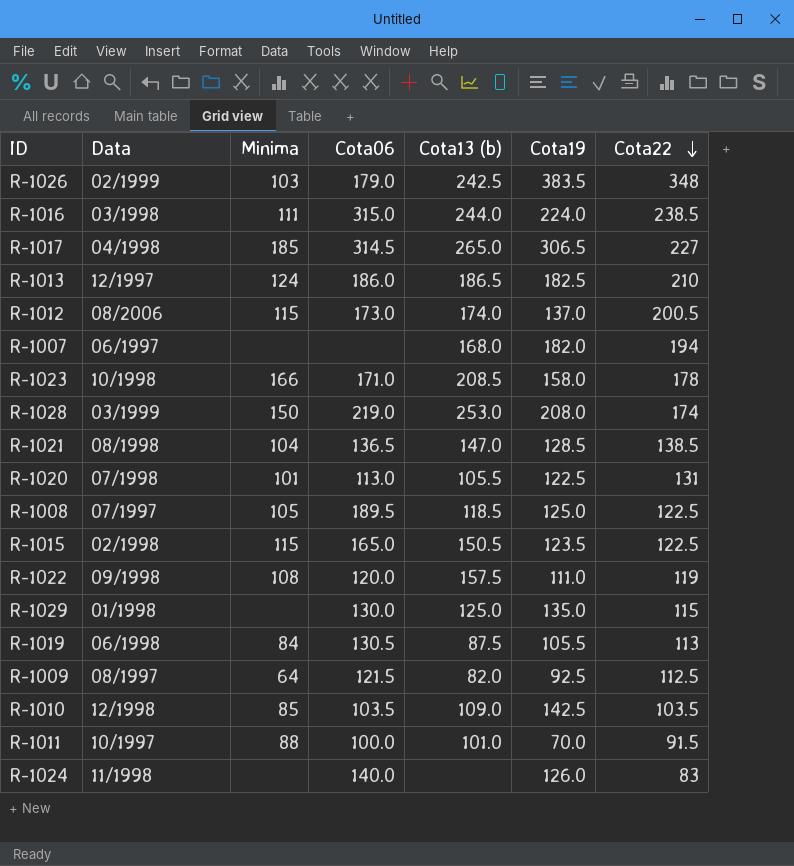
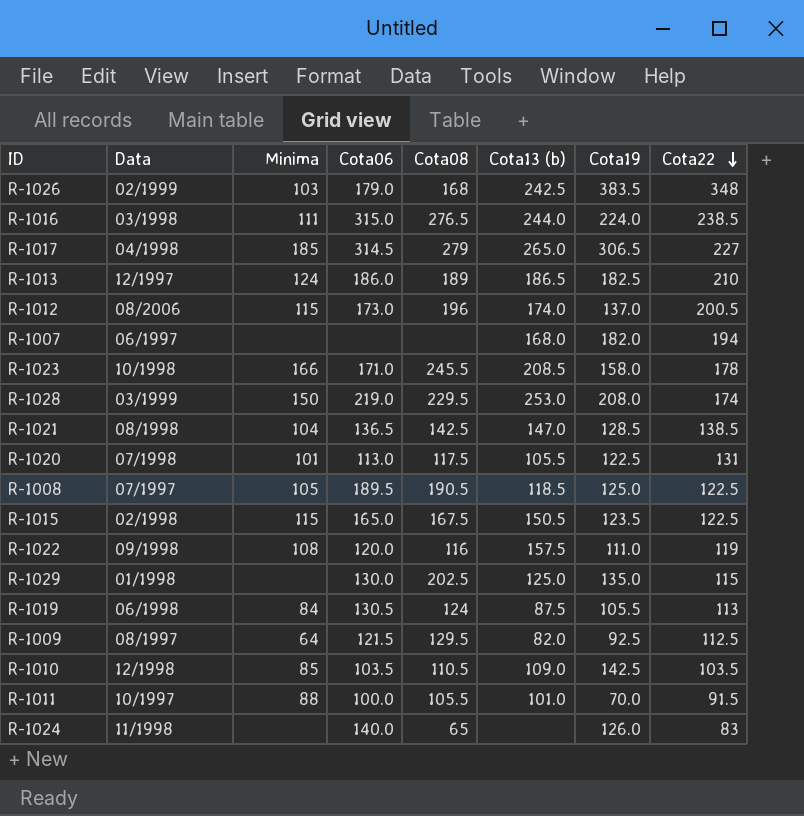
column Cota08 | position: none -> 5

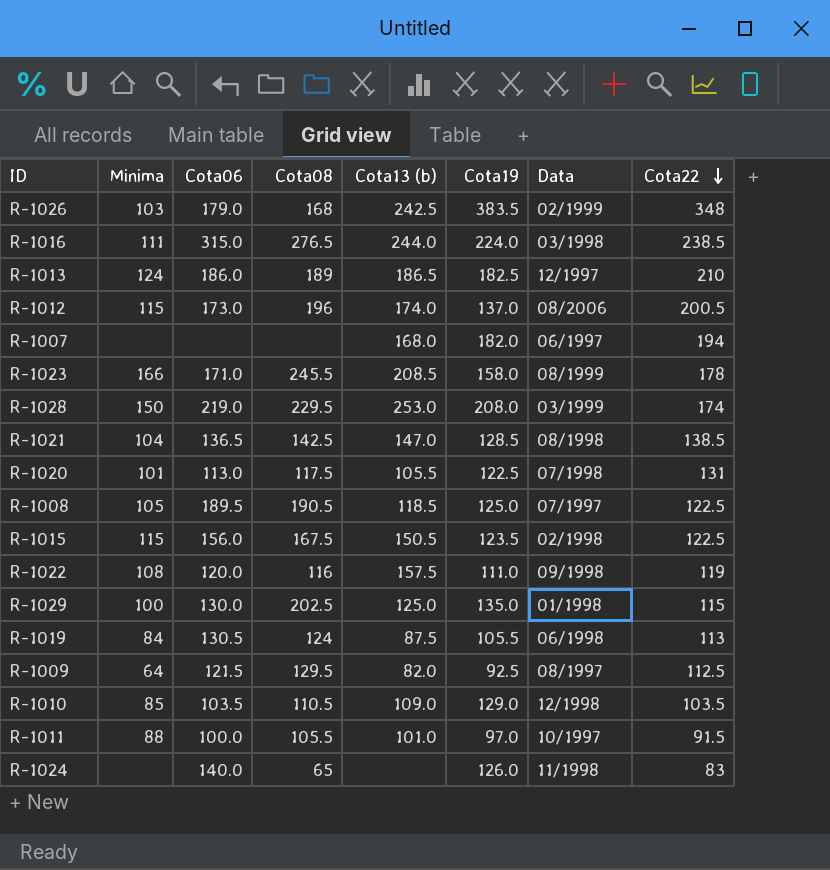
column Data | position: 2 -> 7
row R-1017: 04/1998 | 185 | 314.5 | 279 | 265.0 | 306.5 | 227 -> none
R-1023 | Data: 10/1998 -> 08/1999
R-1015 | Cota06: 165.0 -> 156.0
R-1029 | Minima: none -> 100
R-1010 | Cota19: 142.5 -> 129.0
R-1011 | Cota19: 70.0 -> 97.0

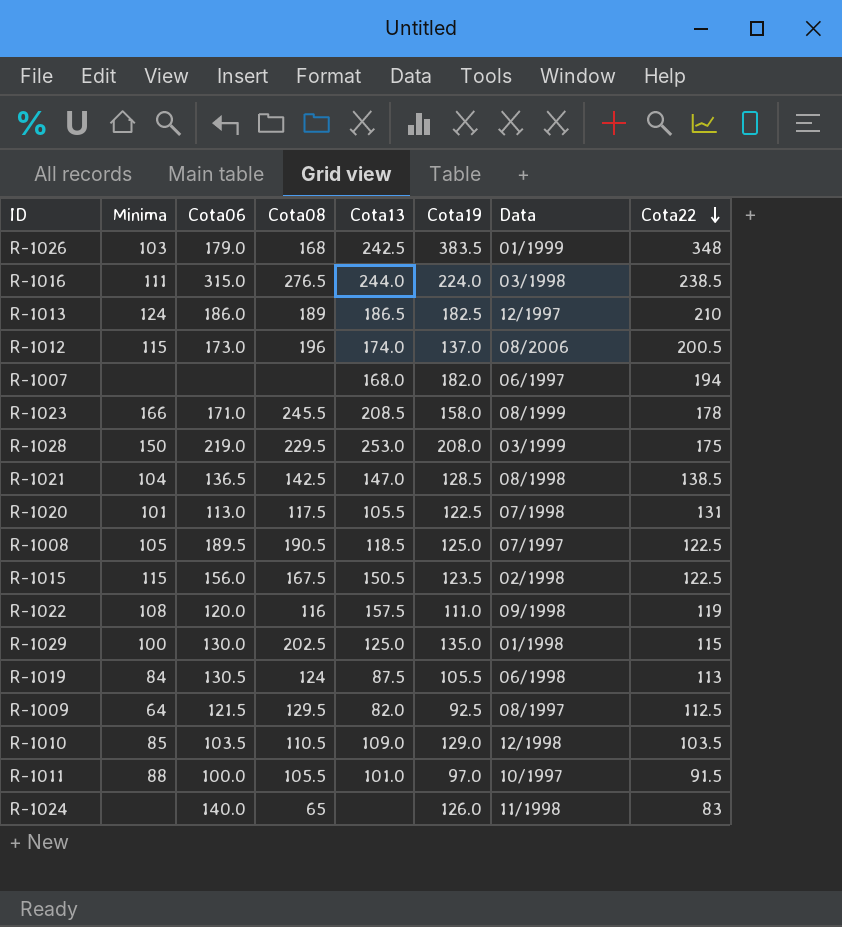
column name: Cota13 (b) -> Cota13
R-1026 | Data: 02/1999 -> 01/1999
R-1028 | Cota22: 174 -> 175

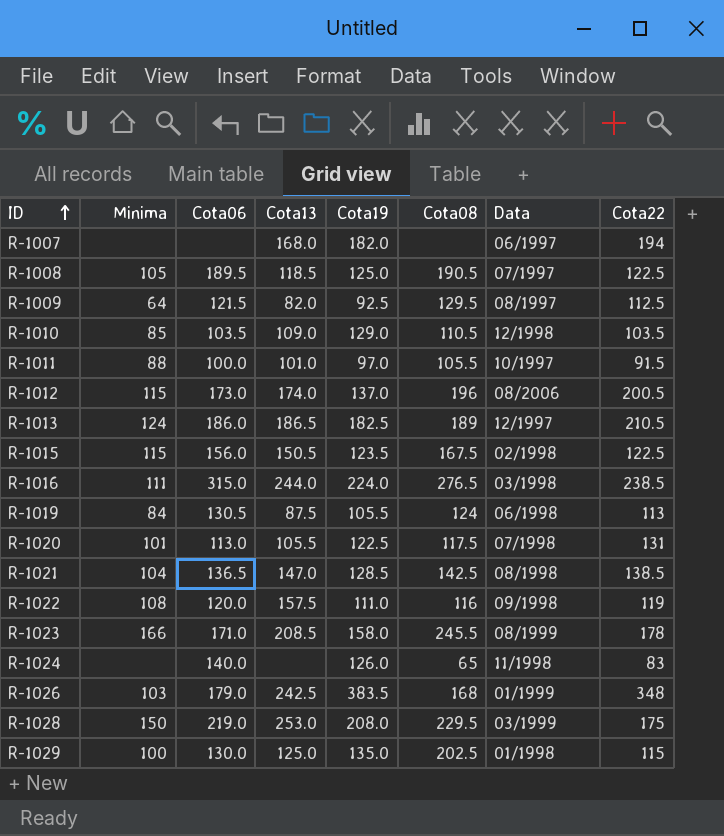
row order: Cota22 descending -> ID ascending
column Cota08 | position: 4 -> 6
R-1013 | Cota22: 210 -> 210.5

